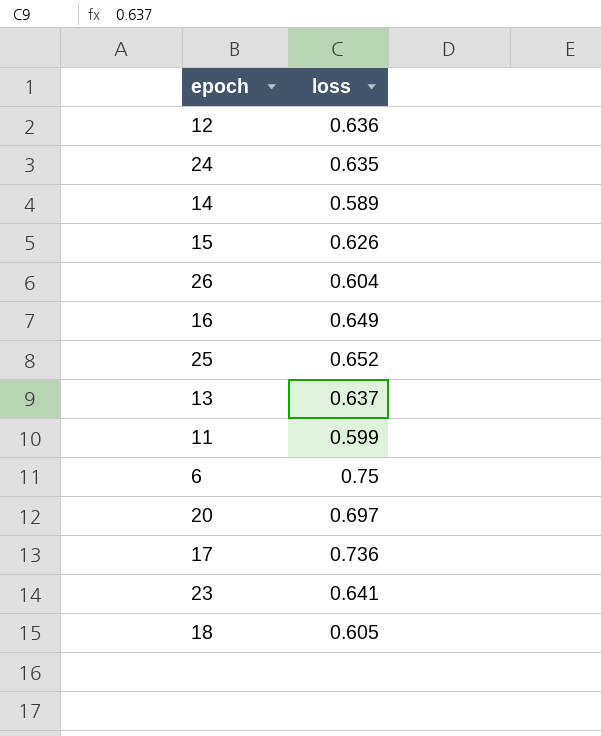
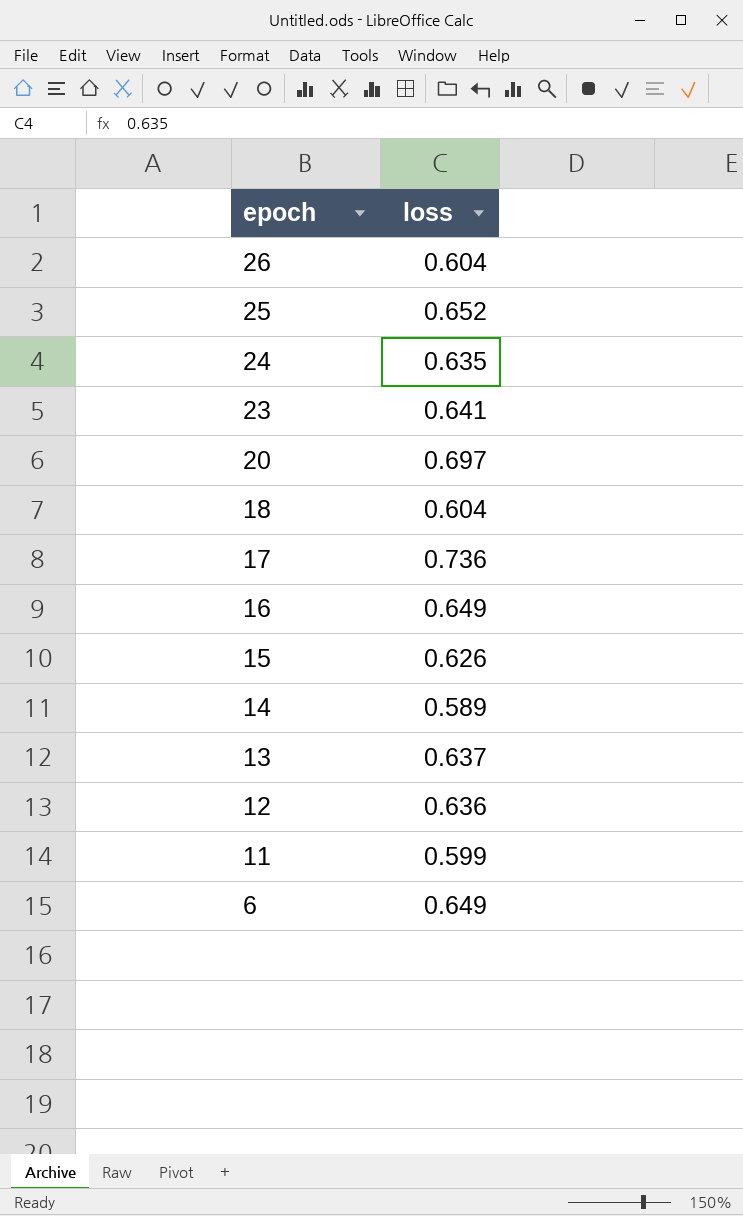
row order: none -> epoch descending
18 | loss: 0.605 -> 0.604
6 | loss: 0.75 -> 0.649

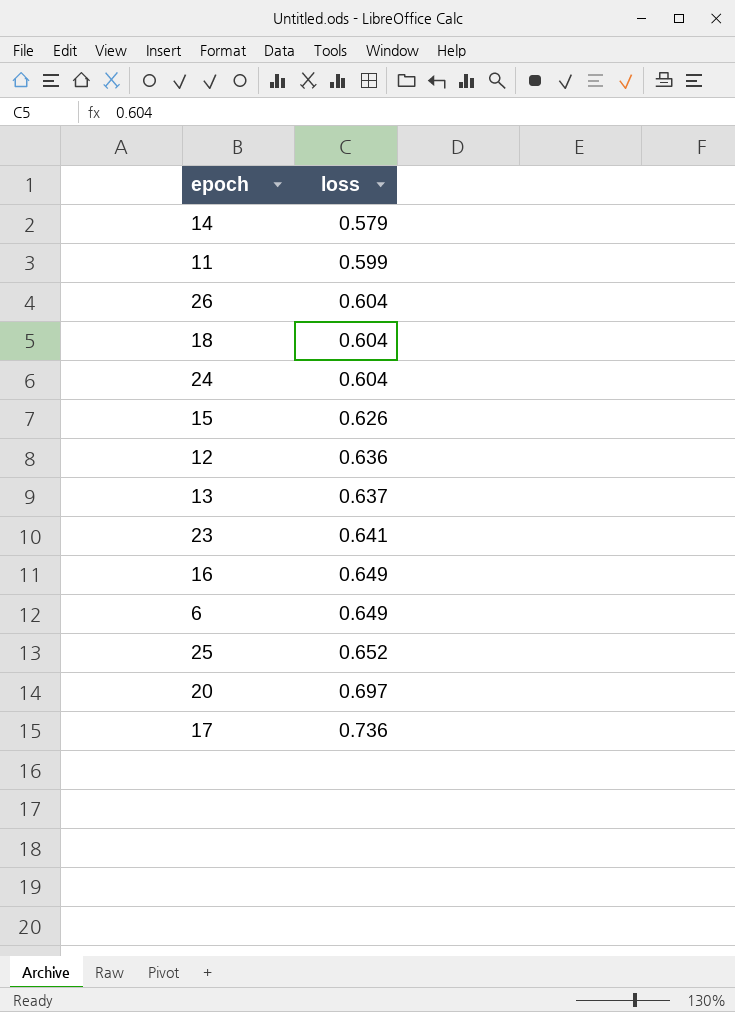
row order: epoch descending -> loss ascending
14 | loss: 0.589 -> 0.579
24 | loss: 0.635 -> 0.604

